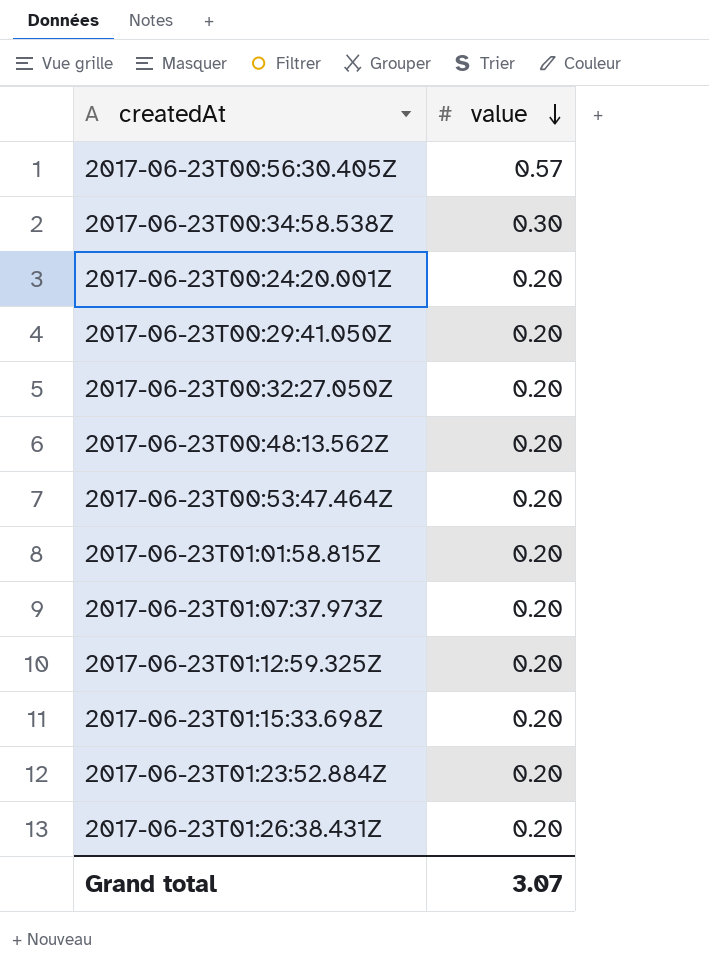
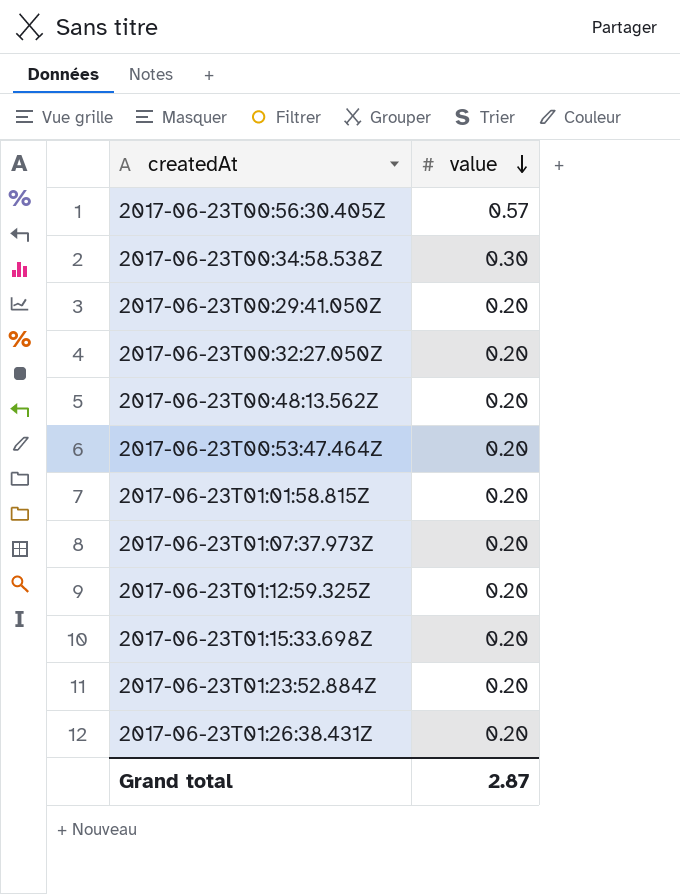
row 2017-06-23T00:24:20.001Z: 0.20 -> none
Grand total | value: 3.07 -> 2.87

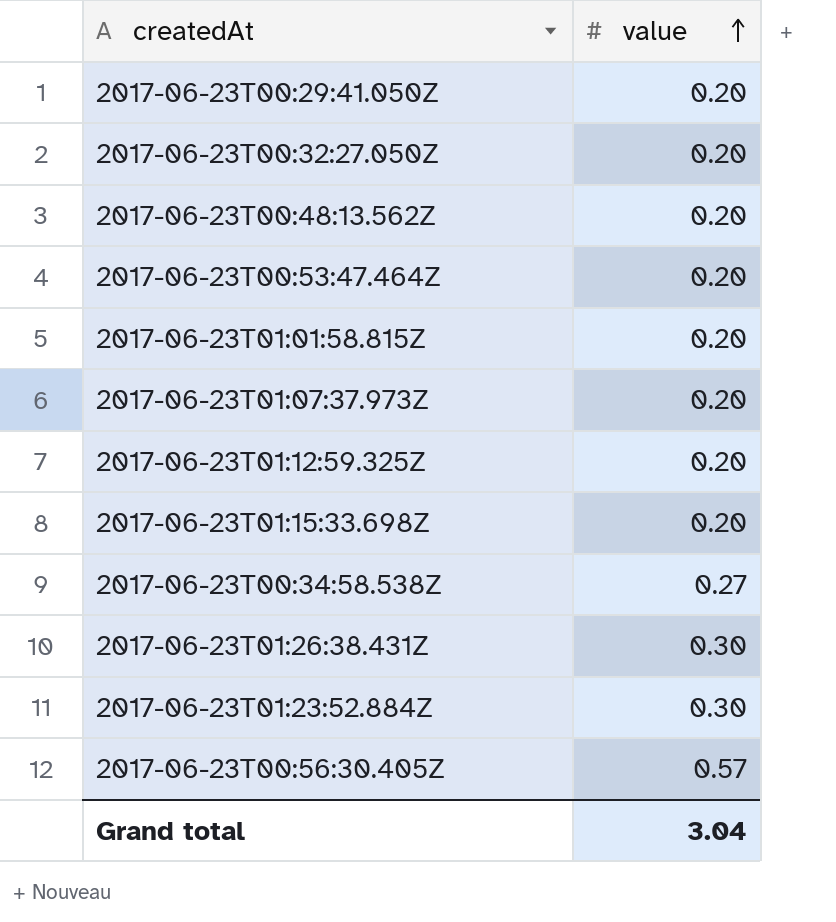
row order: value descending -> value ascending
2017-06-23T00:34:58.538Z | value: 0.30 -> 0.27
2017-06-23T01:26:38.431Z | value: 0.20 -> 0.30
2017-06-23T01:23:52.884Z | value: 0.20 -> 0.30
Grand total | value: 2.87 -> 3.04

